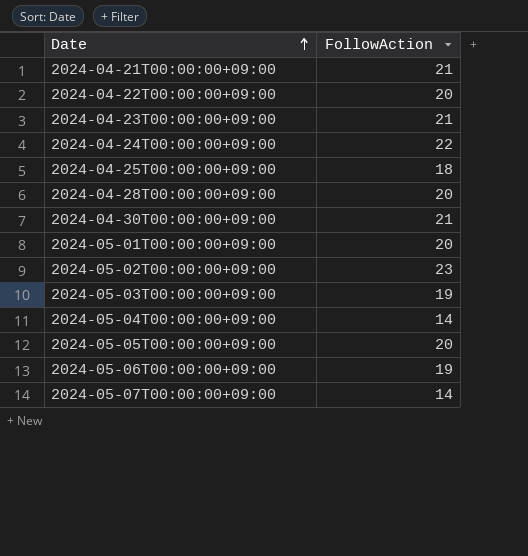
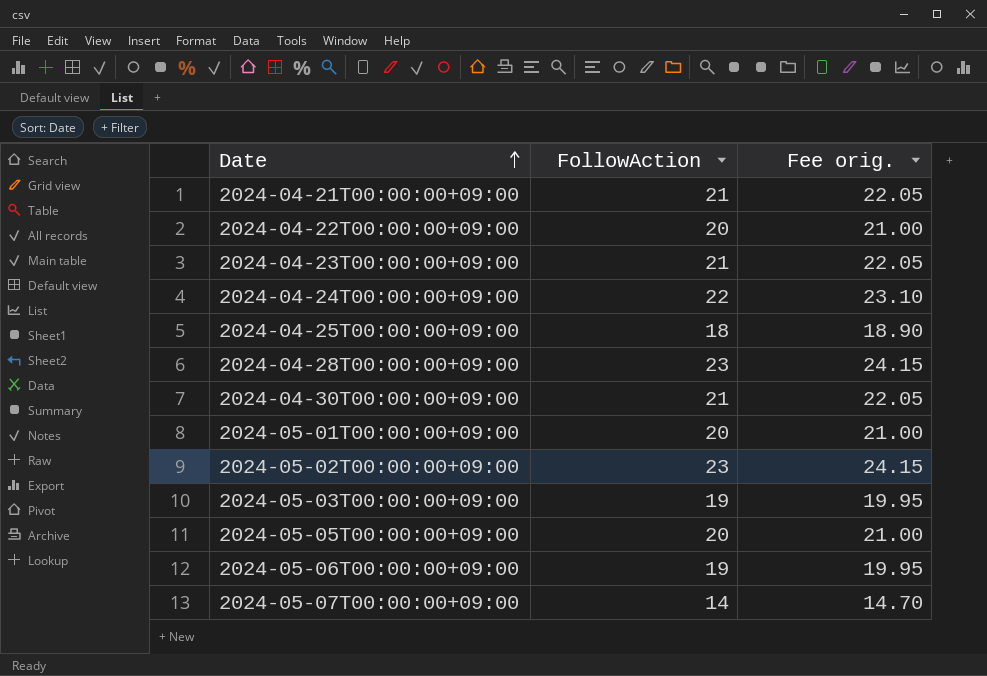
column Fee orig. | formula: none -> [FollowAction] * 1.05
row 2024-05-04T00:00:00+09:00: 14 -> none
2024-04-28T00:00:00+09:00 | FollowAction: 20 -> 23

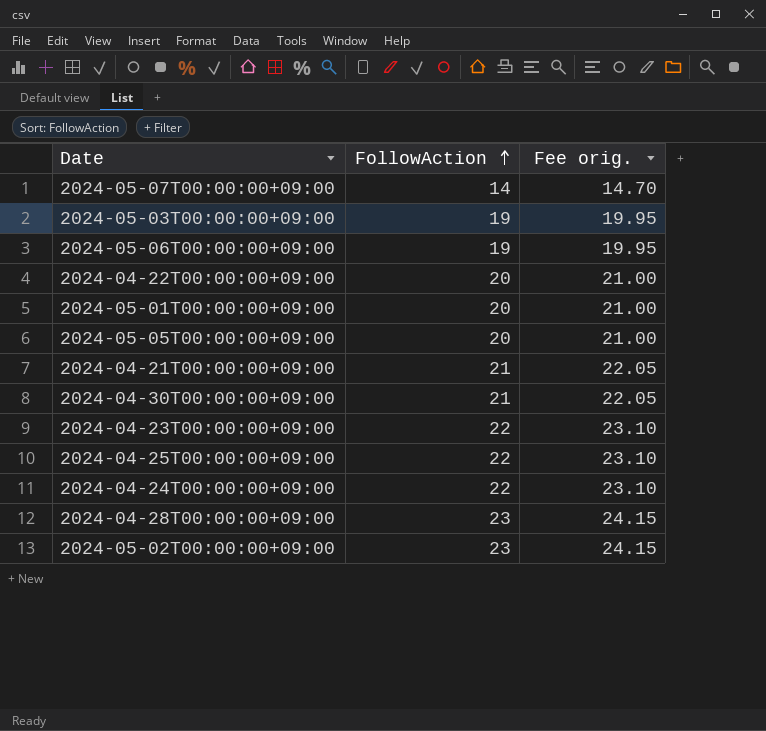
row order: Date ascending -> FollowAction ascending
2024-04-23T00:00:00+09:00 | FollowAction: 21 -> 22
2024-04-23T00:00:00+09:00 | Fee orig.: 22.05 -> 23.10
2024-04-25T00:00:00+09:00 | FollowAction: 18 -> 22
2024-04-25T00:00:00+09:00 | Fee orig.: 18.90 -> 23.10

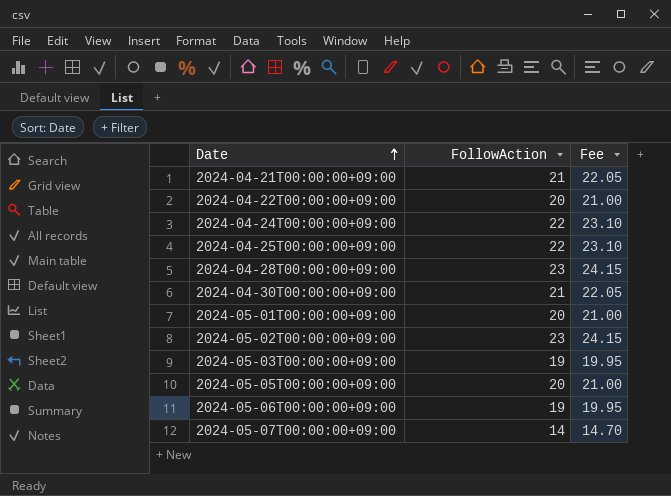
row order: FollowAction ascending -> Date ascending
column name: Fee orig. -> Fee
row 2024-04-23T00:00:00+09:00: 22 | 23.10 -> none

